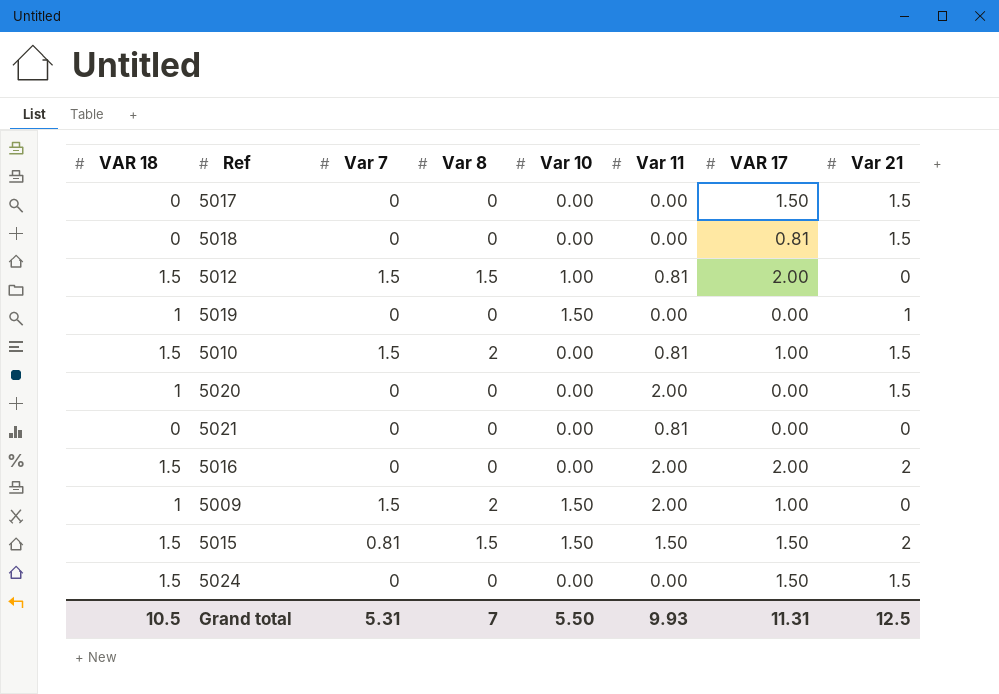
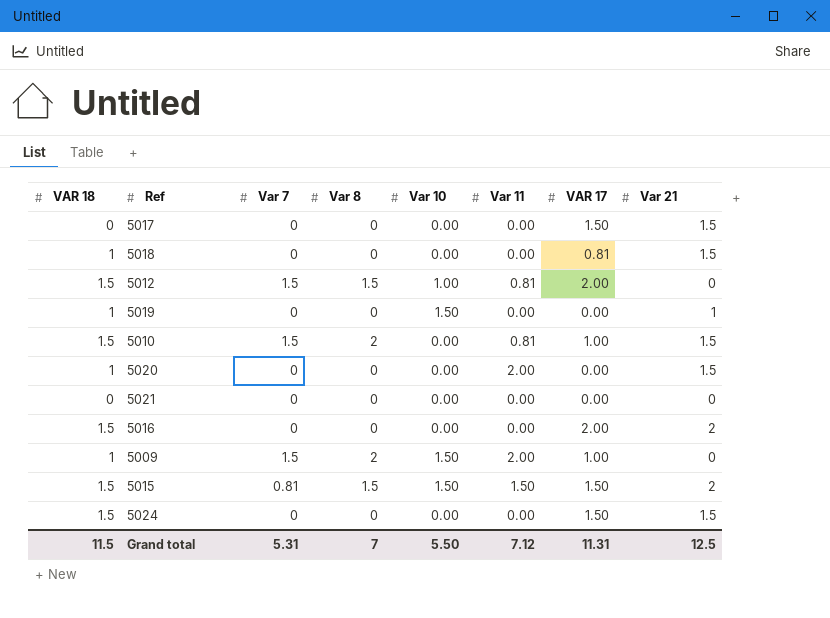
5018 | VAR 18: 0 -> 1
5021 | Var 11: 0.81 -> 0.00
5016 | Var 11: 2.00 -> 0.00
Grand total | VAR 18: 10.5 -> 11.5
Grand total | Var 11: 9.93 -> 7.12

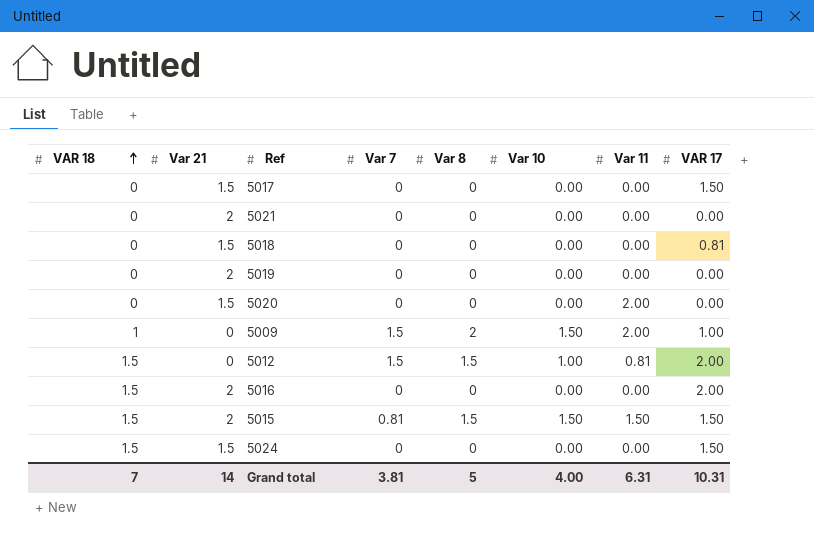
row order: none -> VAR 18 ascending
column Var 21 | position: 8 -> 2
row 5010: 1.5 | 1.5 | 2 | 0.00 | 0.81 | 1.00 | 1.5 -> none
5021 | Var 21: 0 -> 2
5018 | VAR 18: 1 -> 0
5019 | VAR 18: 1 -> 0
5019 | Var 21: 1 -> 2
5019 | Var 10: 1.50 -> 0.00
5020 | VAR 18: 1 -> 0
Grand total | VAR 18: 11.5 -> 7
Grand total | Var 21: 12.5 -> 14
Grand total | Var 7: 5.31 -> 3.81
Grand total | Var 8: 7 -> 5
Grand total | Var 10: 5.50 -> 4.00
Grand total | Var 11: 7.12 -> 6.31
Grand total | VAR 17: 11.31 -> 10.31

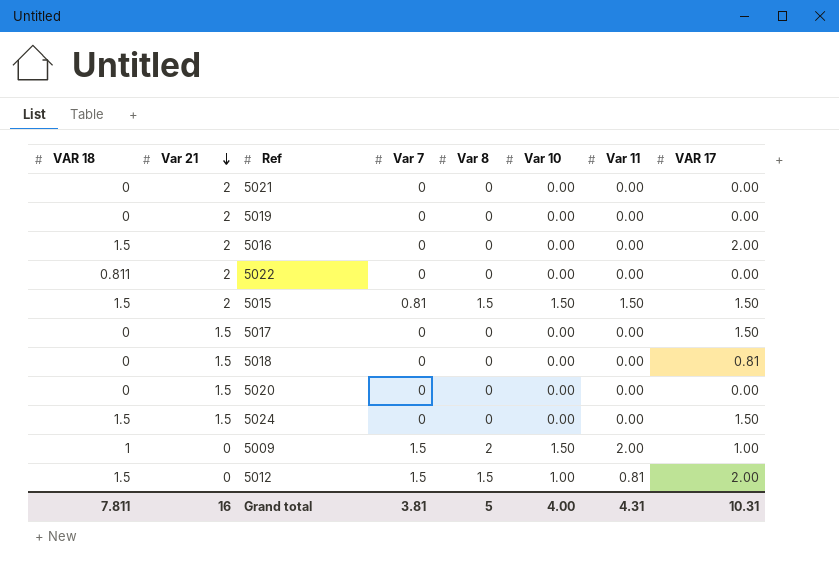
row order: VAR 18 ascending -> Var 21 descending
row 5022: none -> 0.811 | 2 | 0 | 0 | 0.00 | 0.00 | 0.00
5020 | Var 11: 2.00 -> 0.00
Grand total | VAR 18: 7 -> 7.811
Grand total | Var 21: 14 -> 16
Grand total | Var 11: 6.31 -> 4.31

